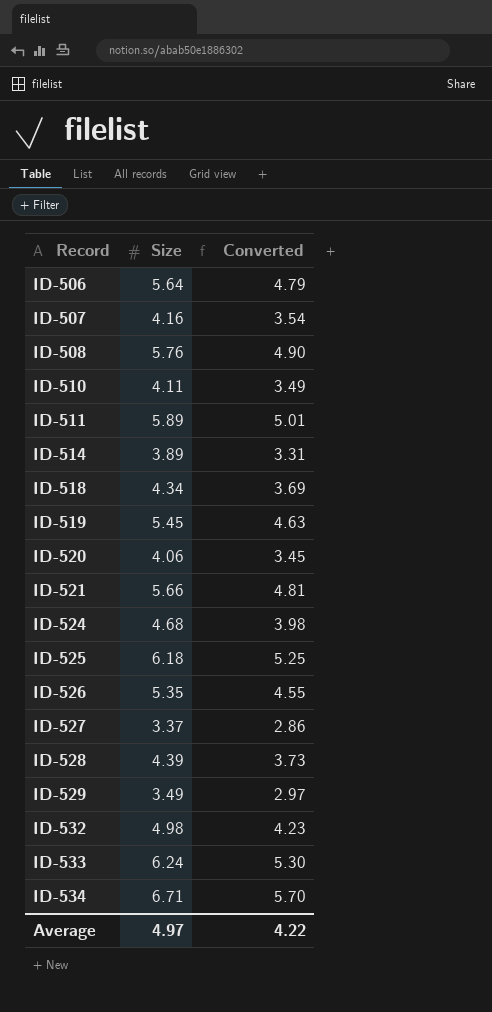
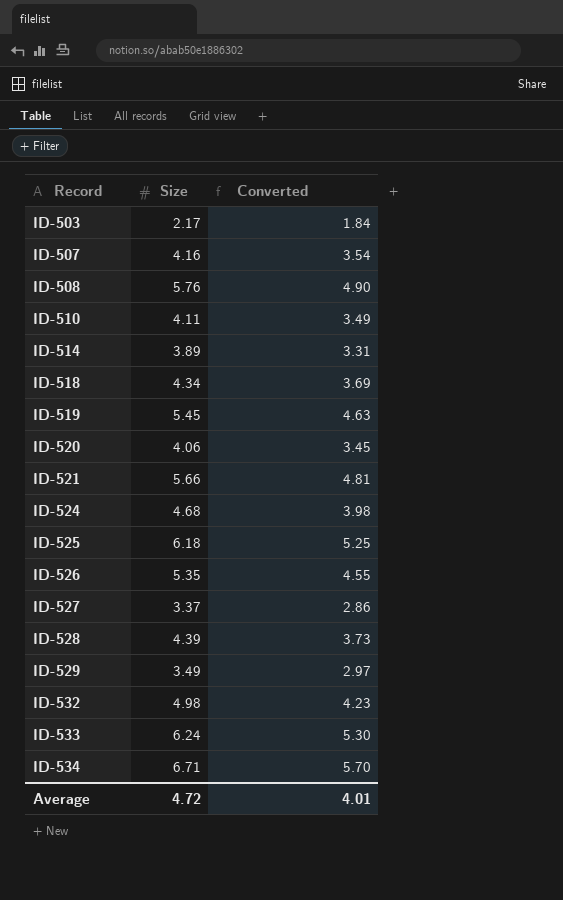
row ID-506: 5.64 | 4.79 -> none
row ID-511: 5.89 | 5.01 -> none
row ID-503: none -> 2.17 | 1.84
Average | Size: 4.97 -> 4.72
Average | Converted: 4.22 -> 4.01

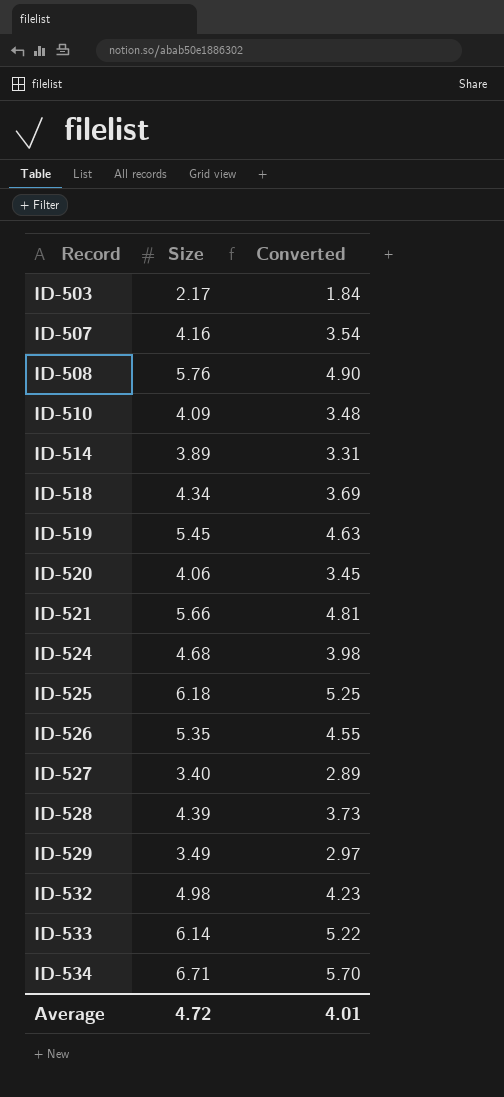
ID-510 | Size: 4.11 -> 4.09
ID-510 | Converted: 3.49 -> 3.48
ID-527 | Size: 3.37 -> 3.40
ID-527 | Converted: 2.86 -> 2.89
ID-533 | Size: 6.24 -> 6.14
ID-533 | Converted: 5.30 -> 5.22

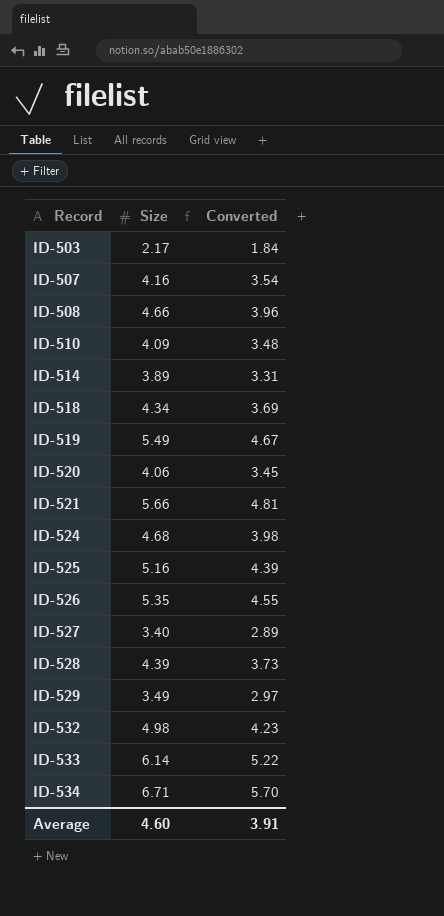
ID-508 | Size: 5.76 -> 4.66
ID-508 | Converted: 4.90 -> 3.96
ID-519 | Size: 5.45 -> 5.49
ID-519 | Converted: 4.63 -> 4.67
ID-525 | Size: 6.18 -> 5.16
ID-525 | Converted: 5.25 -> 4.39
Average | Size: 4.72 -> 4.60
Average | Converted: 4.01 -> 3.91

